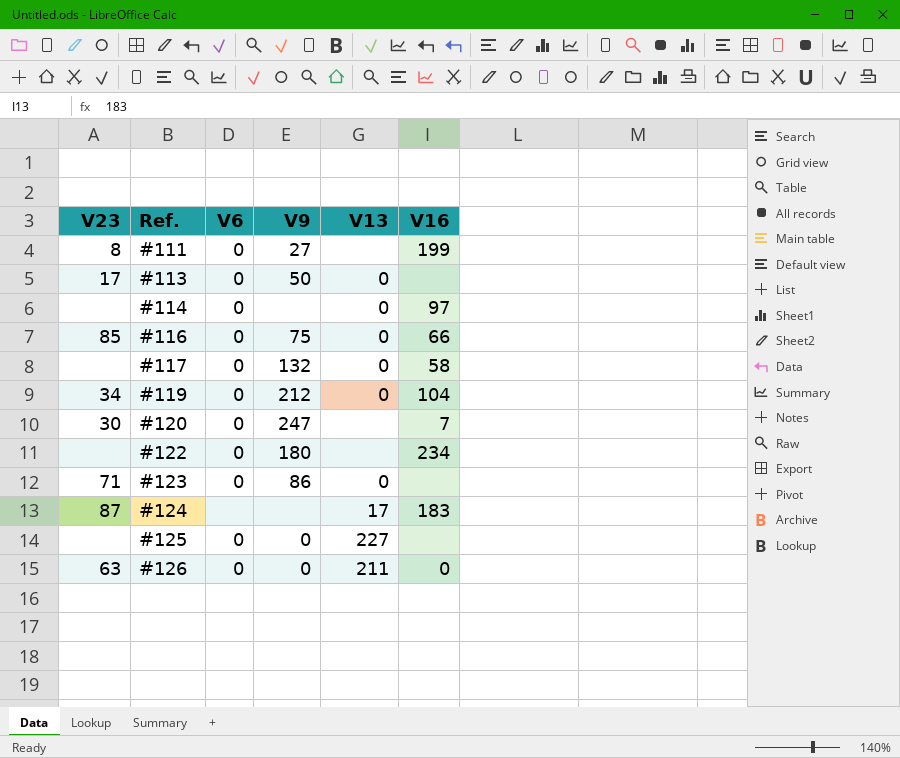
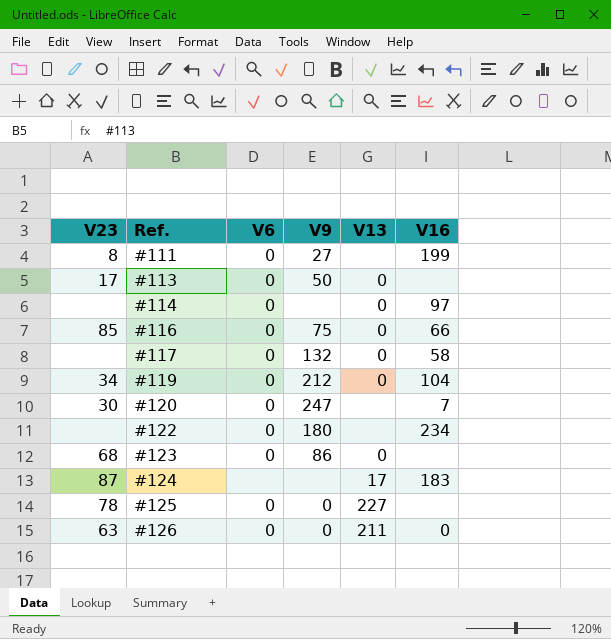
#123 | V23: 71 -> 68
#125 | V23: none -> 78

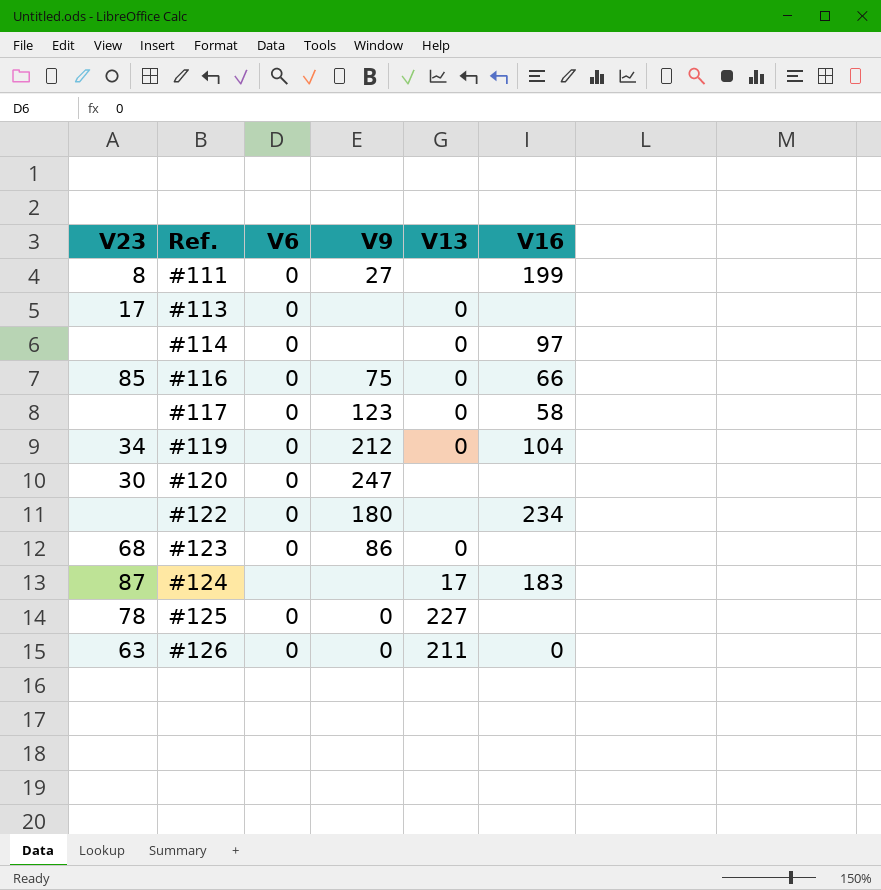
#113 | V9: 50 -> none
#117 | V9: 132 -> 123
#120 | V16: 7 -> none

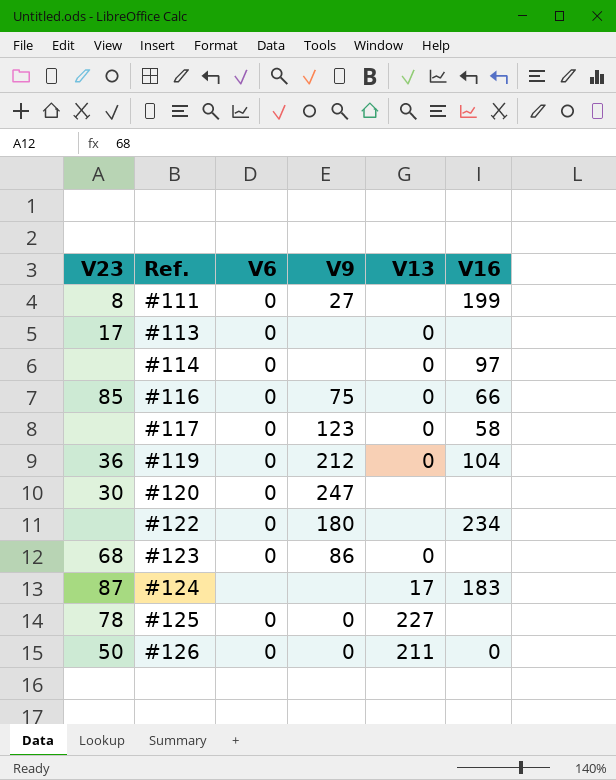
#119 | V23: 34 -> 36
#126 | V23: 63 -> 50

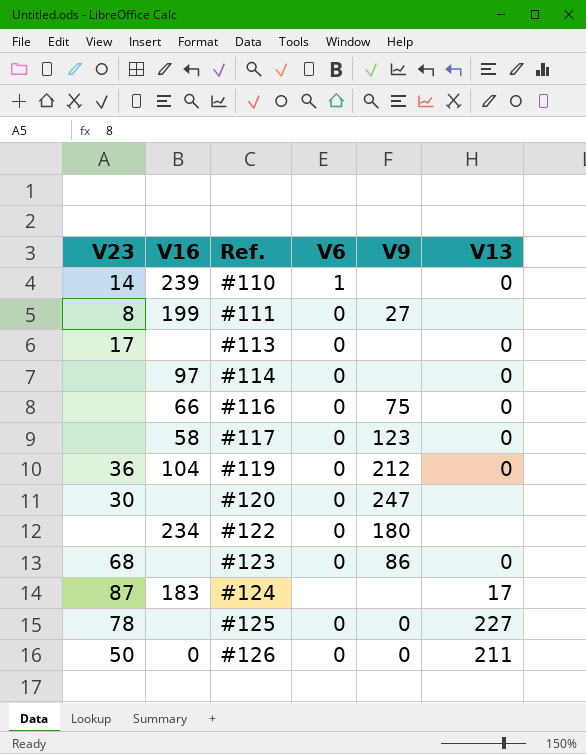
column V16 | position: 6 -> 2
row #110: none -> 14 | 239 | 1 | none | 0
#116 | V23: 85 -> none

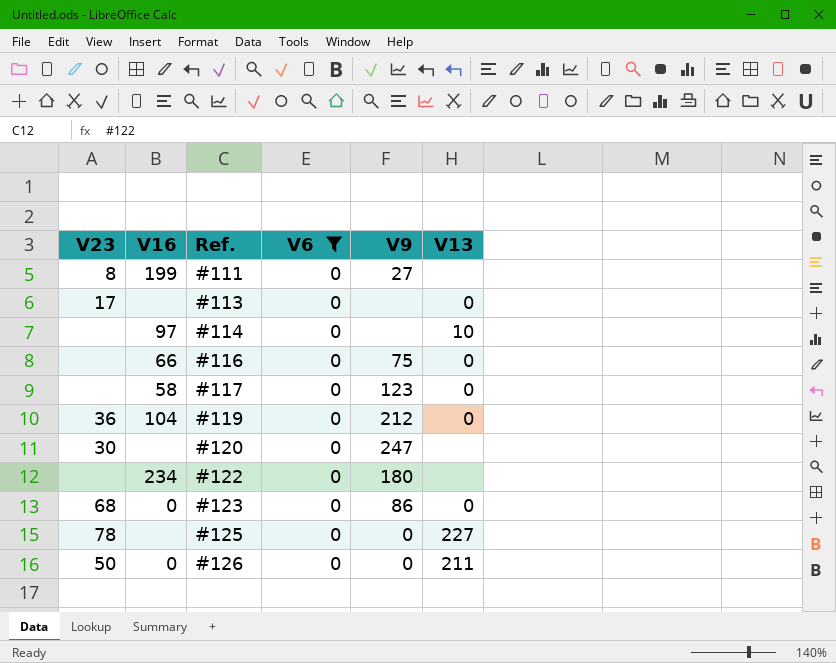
filter: none -> V6 = 0
#114 | V13: 0 -> 10
#123 | V16: none -> 0

